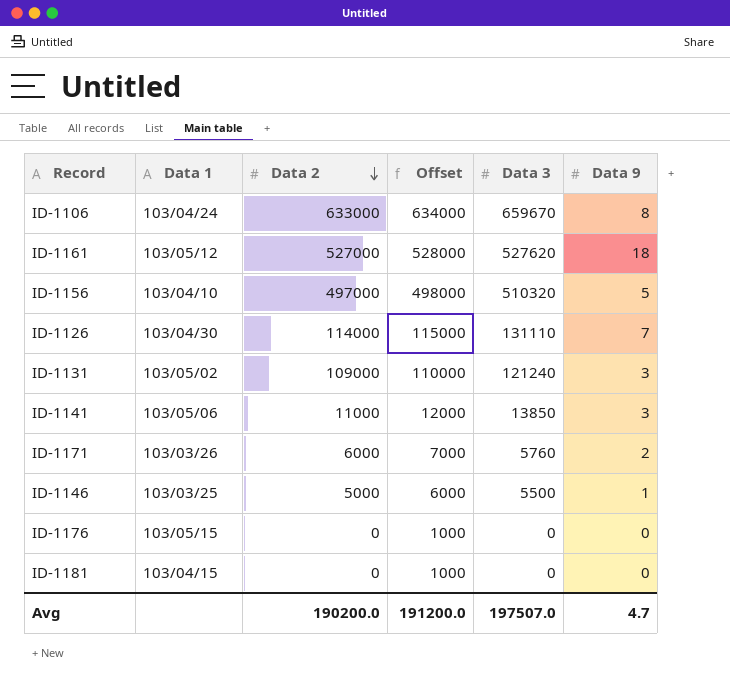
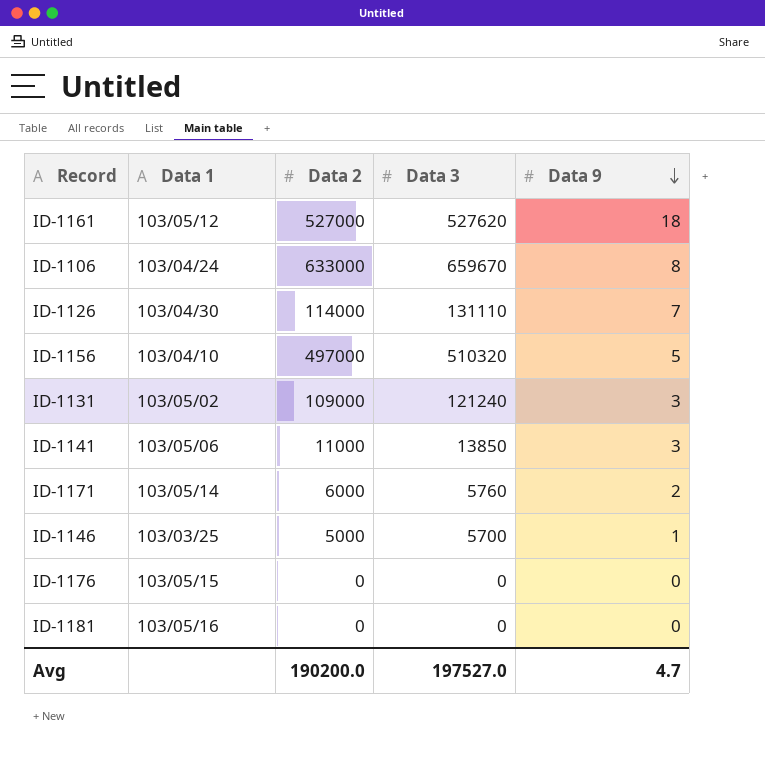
row order: Data 2 descending -> Data 9 descending
column Offset | formula: [Data 2] + 1000 -> none
ID-1171 | Data 1: 103/03/26 -> 103/05/14
ID-1146 | Data 3: 5500 -> 5700
ID-1181 | Data 1: 103/04/15 -> 103/05/16
Avg | Data 3: 197507.0 -> 197527.0

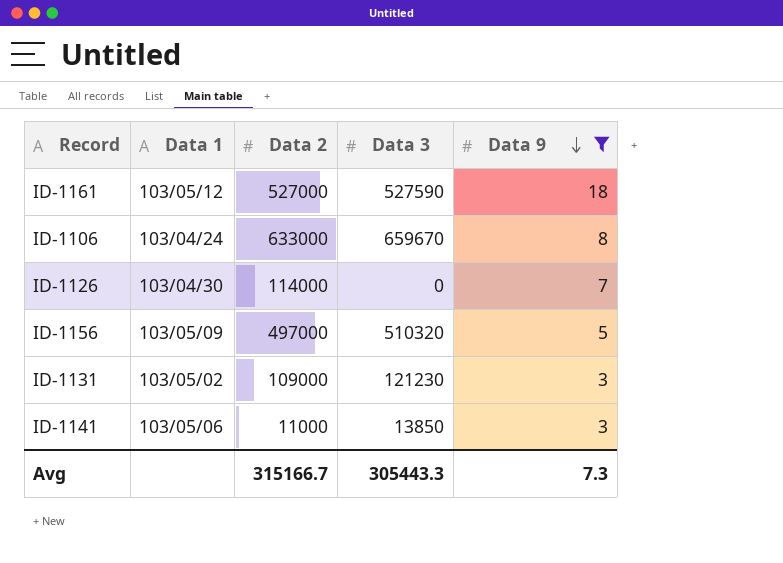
filter: none -> Data 9 >= 3
ID-1161 | Data 3: 527620 -> 527590
ID-1126 | Data 3: 131110 -> 0
ID-1156 | Data 1: 103/04/10 -> 103/05/09
ID-1131 | Data 3: 121240 -> 121230
Avg | Data 2: 190200.0 -> 315166.7
Avg | Data 3: 197527.0 -> 305443.3
Avg | Data 9: 4.7 -> 7.3

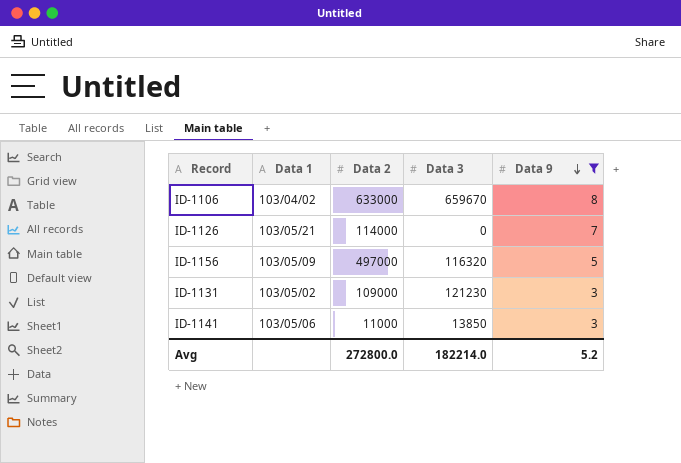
row ID-1161: 103/05/12 | 527000 | 527590 | 18 -> none
ID-1106 | Data 1: 103/04/24 -> 103/04/02
ID-1126 | Data 1: 103/04/30 -> 103/05/21
ID-1156 | Data 3: 510320 -> 116320
Avg | Data 2: 315166.7 -> 272800.0
Avg | Data 3: 305443.3 -> 182214.0
Avg | Data 9: 7.3 -> 5.2

